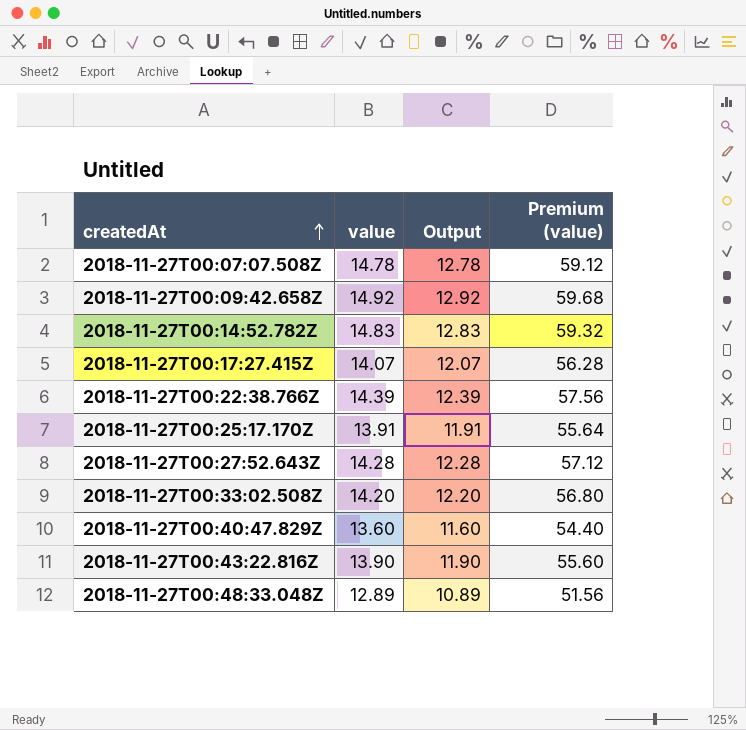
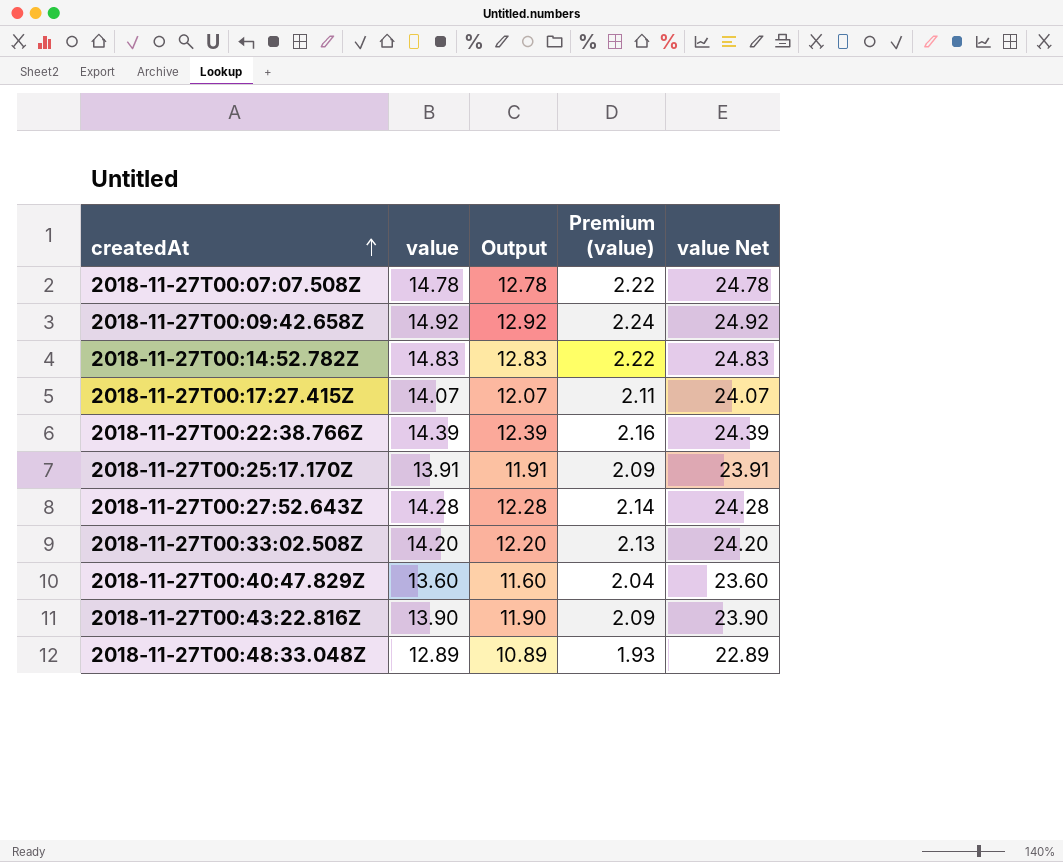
column Premium (value) | formula: [value] * 4 -> [value] * 0.15
column value Net | formula: none -> [value] + 10

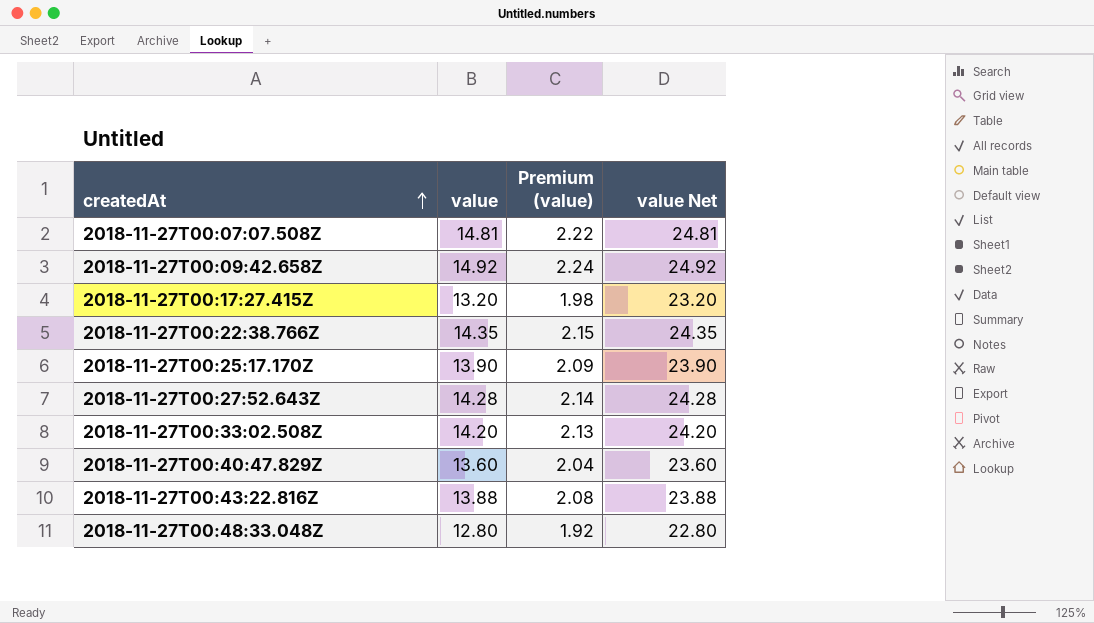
column Output | formula: [value] - 2 -> none
row 2018-11-27T00:14:52.782Z: 14.83 | 12.83 | 2.22 | 24.83 -> none
2018-11-27T00:07:07.508Z | value: 14.78 -> 14.81
2018-11-27T00:07:07.508Z | value Net: 24.78 -> 24.81
2018-11-27T00:17:27.415Z | value: 14.07 -> 13.20
2018-11-27T00:17:27.415Z | Premium (value): 2.11 -> 1.98
2018-11-27T00:17:27.415Z | value Net: 24.07 -> 23.20
2018-11-27T00:22:38.766Z | value: 14.39 -> 14.35
2018-11-27T00:22:38.766Z | Premium (value): 2.16 -> 2.15
2018-11-27T00:22:38.766Z | value Net: 24.39 -> 24.35
2018-11-27T00:25:17.170Z | value: 13.91 -> 13.90
2018-11-27T00:25:17.170Z | value Net: 23.91 -> 23.90
2018-11-27T00:43:22.816Z | value: 13.90 -> 13.88
2018-11-27T00:43:22.816Z | Premium (value): 2.09 -> 2.08
2018-11-27T00:43:22.816Z | value Net: 23.90 -> 23.88
2018-11-27T00:48:33.048Z | value: 12.89 -> 12.80
2018-11-27T00:48:33.048Z | Premium (value): 1.93 -> 1.92
2018-11-27T00:48:33.048Z | value Net: 22.89 -> 22.80

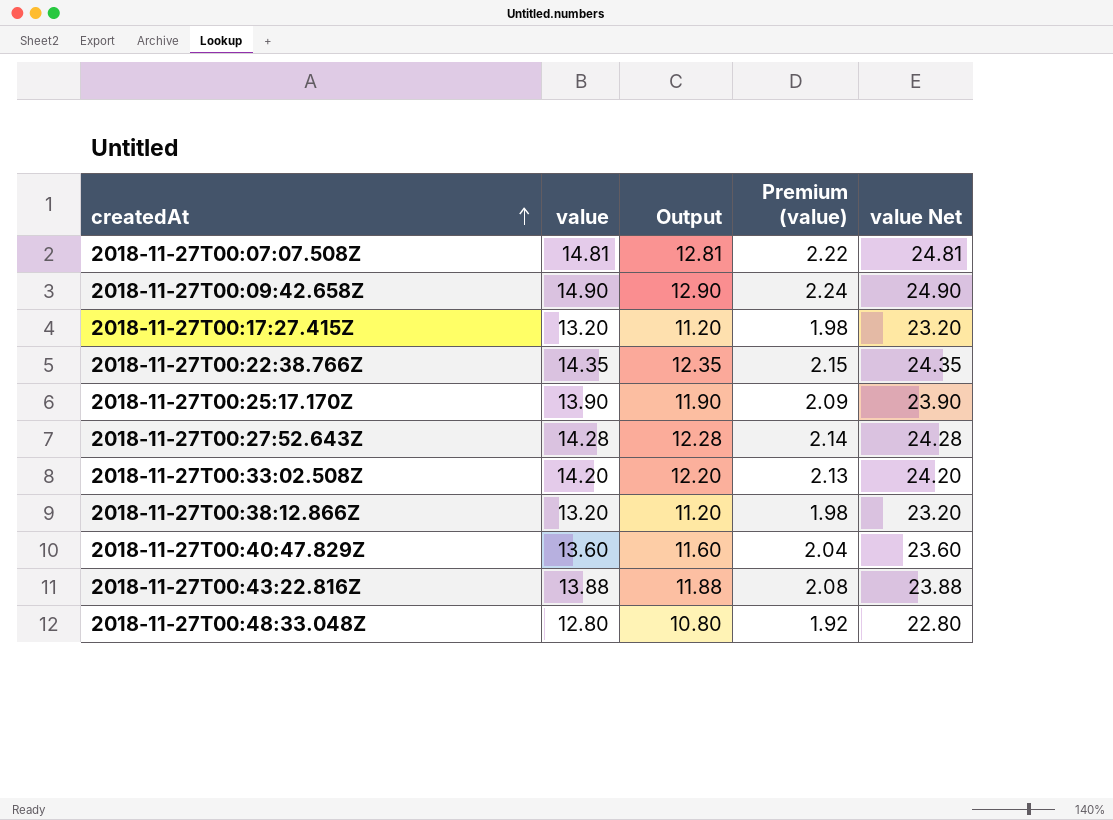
column Output | formula: none -> [value] - 2
2018-11-27T00:09:42.658Z | value: 14.92 -> 14.90
2018-11-27T00:09:42.658Z | value Net: 24.92 -> 24.90
row 2018-11-27T00:38:12.866Z: none -> 13.20 | 11.20 | 1.98 | 23.20

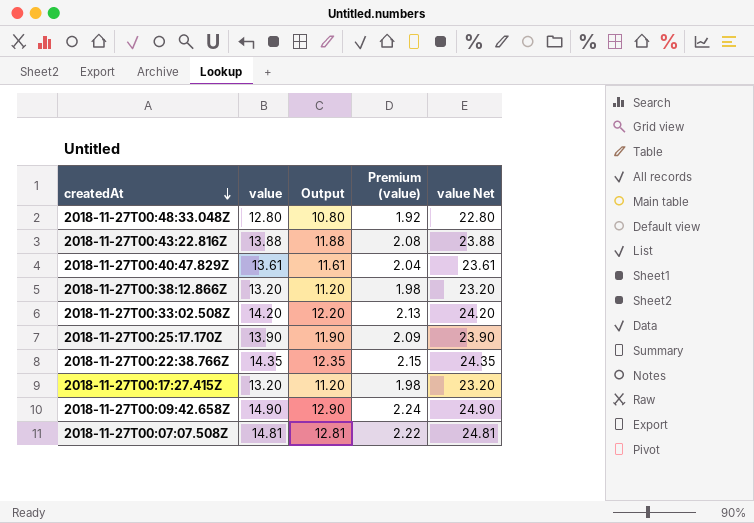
row order: createdAt ascending -> createdAt descending
row 2018-11-27T00:27:52.643Z: 14.28 | 12.28 | 2.14 | 24.28 -> none
2018-11-27T00:40:47.829Z | value: 13.60 -> 13.61
2018-11-27T00:40:47.829Z | Output: 11.60 -> 11.61
2018-11-27T00:40:47.829Z | value Net: 23.60 -> 23.61

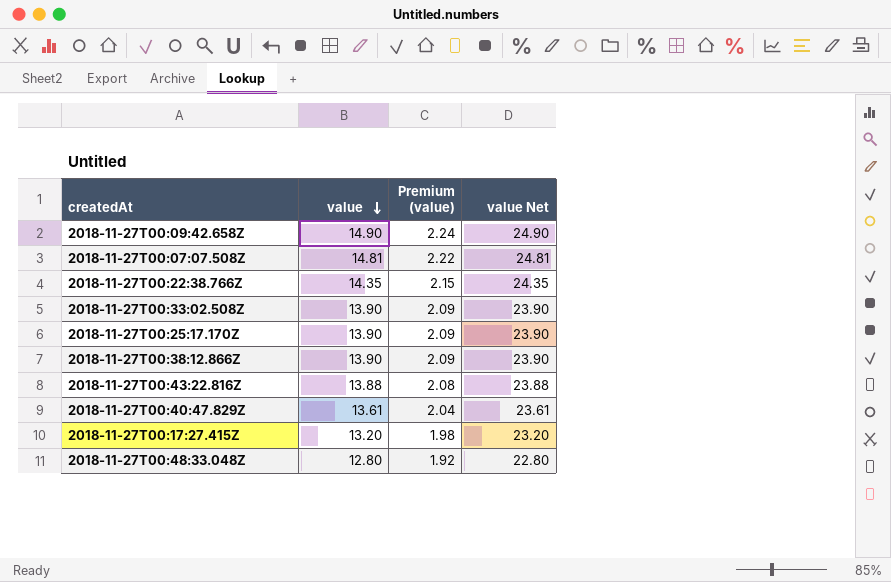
row order: createdAt descending -> value descending
column Output | formula: [value] - 2 -> none
2018-11-27T00:33:02.508Z | value: 14.20 -> 13.90
2018-11-27T00:33:02.508Z | Premium (value): 2.13 -> 2.09
2018-11-27T00:33:02.508Z | value Net: 24.20 -> 23.90
2018-11-27T00:38:12.866Z | value: 13.20 -> 13.90
2018-11-27T00:38:12.866Z | Premium (value): 1.98 -> 2.09
2018-11-27T00:38:12.866Z | value Net: 23.20 -> 23.90

